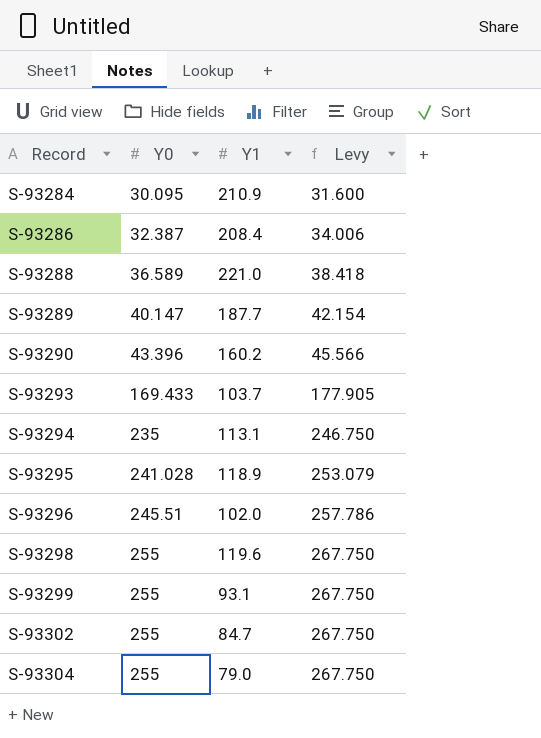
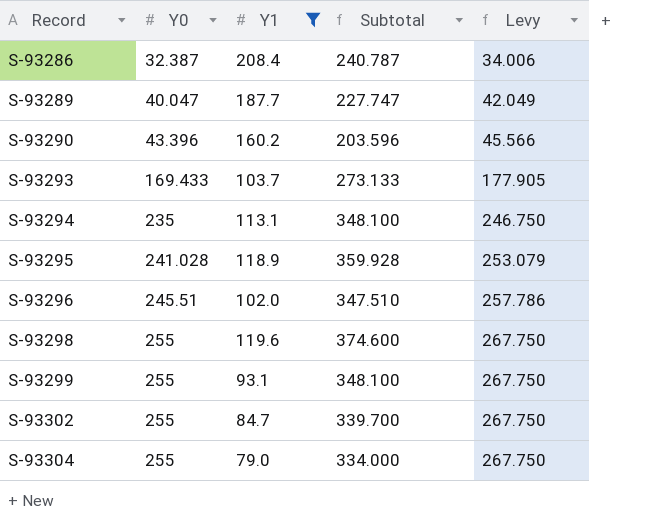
filter: none -> Y1 <= 208.4
column Subtotal | formula: none -> [Y0] + [Y1]
S-93289 | Y0: 40.147 -> 40.047
S-93289 | Levy: 42.154 -> 42.049

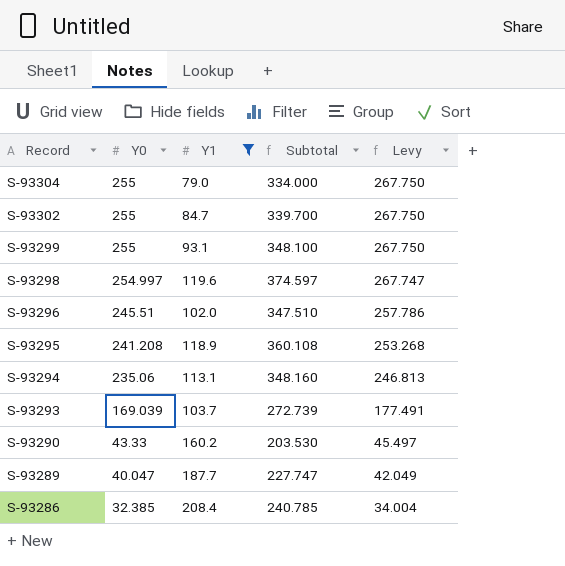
row order: Record ascending -> Record descending
S-93298 | Y0: 255 -> 254.997
S-93298 | Subtotal: 374.600 -> 374.597
S-93298 | Levy: 267.750 -> 267.747
S-93295 | Y0: 241.028 -> 241.208
S-93295 | Subtotal: 359.928 -> 360.108
S-93295 | Levy: 253.079 -> 253.268
S-93294 | Y0: 235 -> 235.06
S-93294 | Subtotal: 348.100 -> 348.160
S-93294 | Levy: 246.750 -> 246.813
S-93293 | Y0: 169.433 -> 169.039
S-93293 | Subtotal: 273.133 -> 272.739
S-93293 | Levy: 177.905 -> 177.491
S-93290 | Y0: 43.396 -> 43.33
S-93290 | Subtotal: 203.596 -> 203.530
S-93290 | Levy: 45.566 -> 45.497
S-93286 | Y0: 32.387 -> 32.385
S-93286 | Subtotal: 240.787 -> 240.785
S-93286 | Levy: 34.006 -> 34.004

